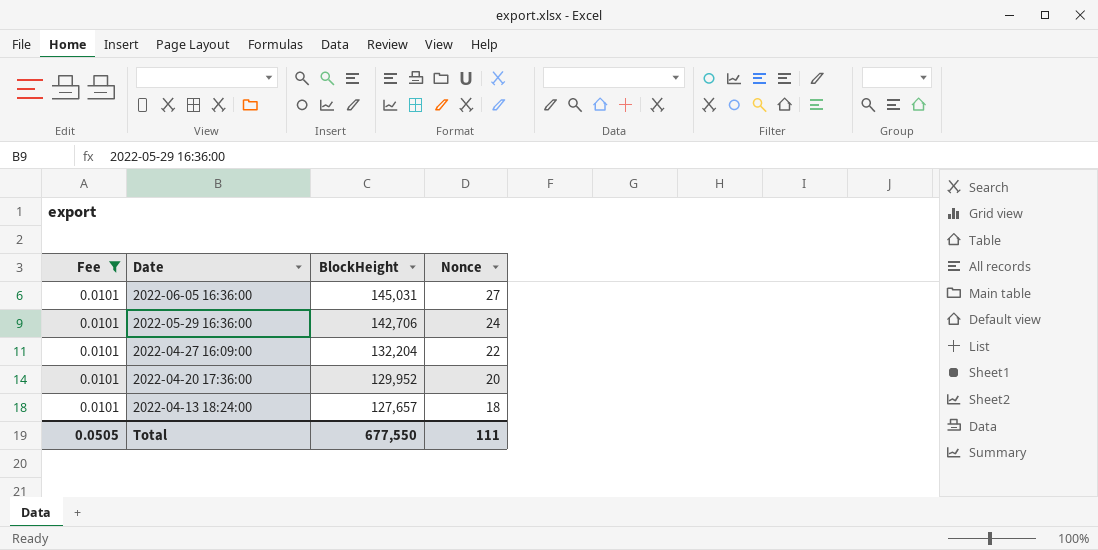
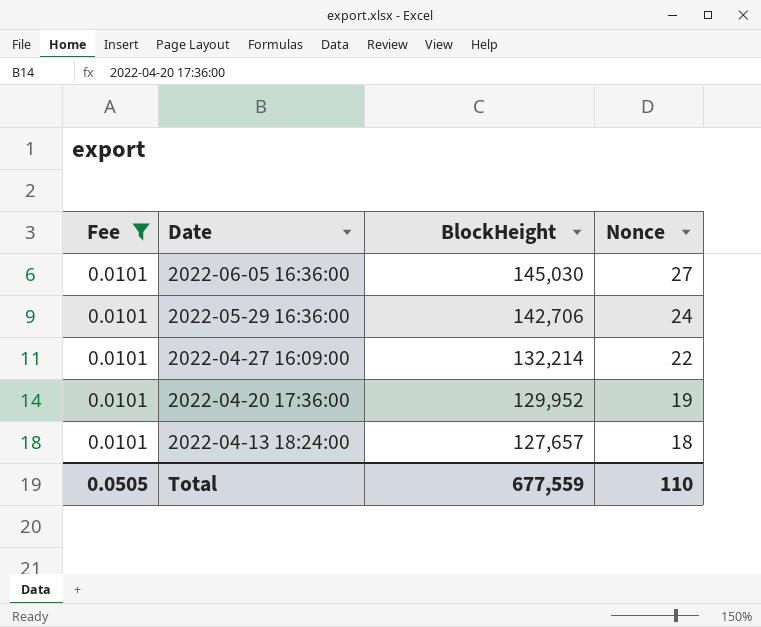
2022-06-05 16:36:00 | BlockHeight: 145,031 -> 145,030
2022-04-27 16:09:00 | BlockHeight: 132,204 -> 132,214
2022-04-20 17:36:00 | Nonce: 20 -> 19
Total | BlockHeight: 677,550 -> 677,559
Total | Nonce: 111 -> 110

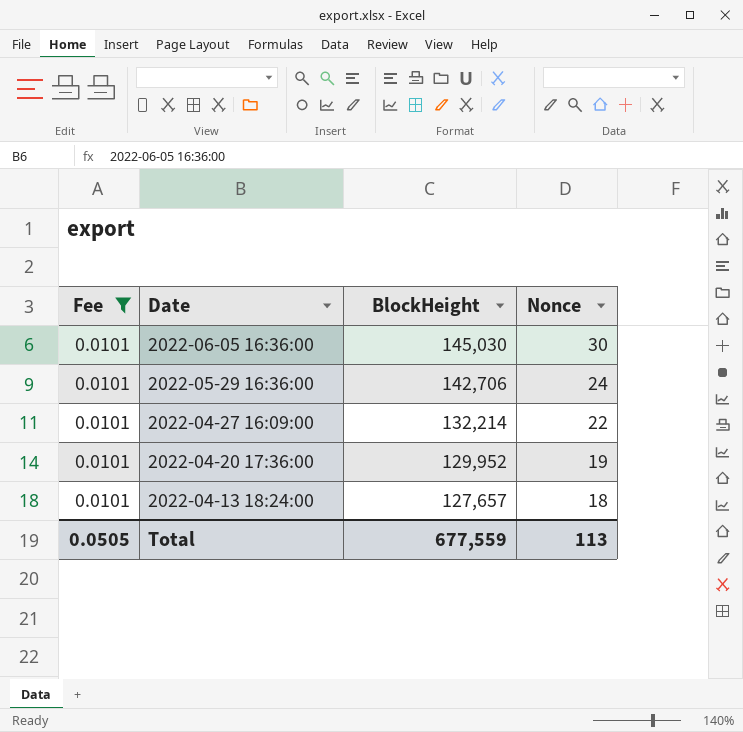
2022-06-05 16:36:00 | Nonce: 27 -> 30
Total | Nonce: 110 -> 113

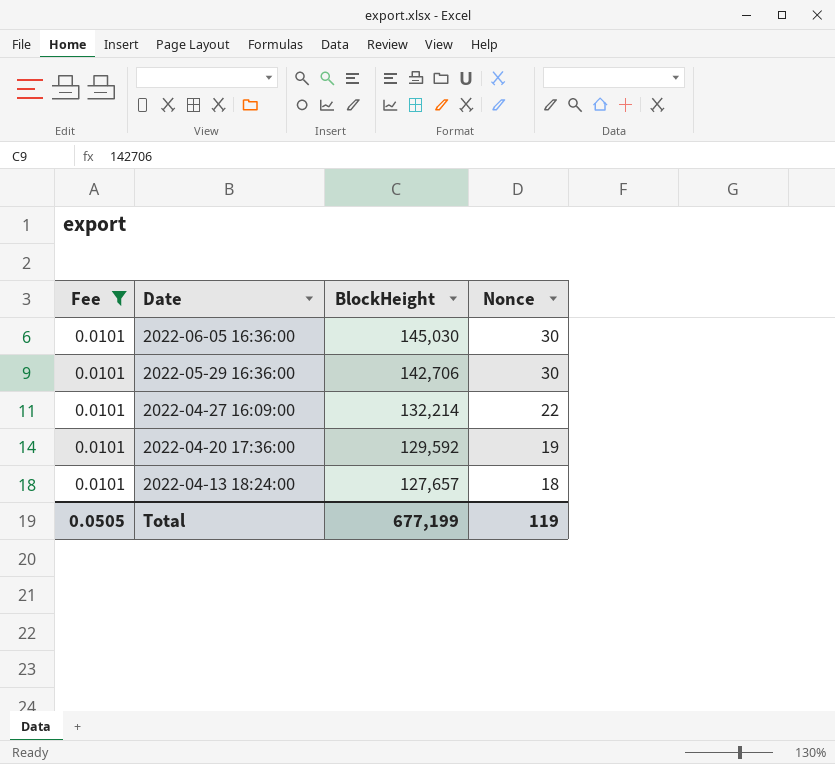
2022-05-29 16:36:00 | Nonce: 24 -> 30
2022-04-20 17:36:00 | BlockHeight: 129,952 -> 129,592
Total | BlockHeight: 677,559 -> 677,199
Total | Nonce: 113 -> 119

